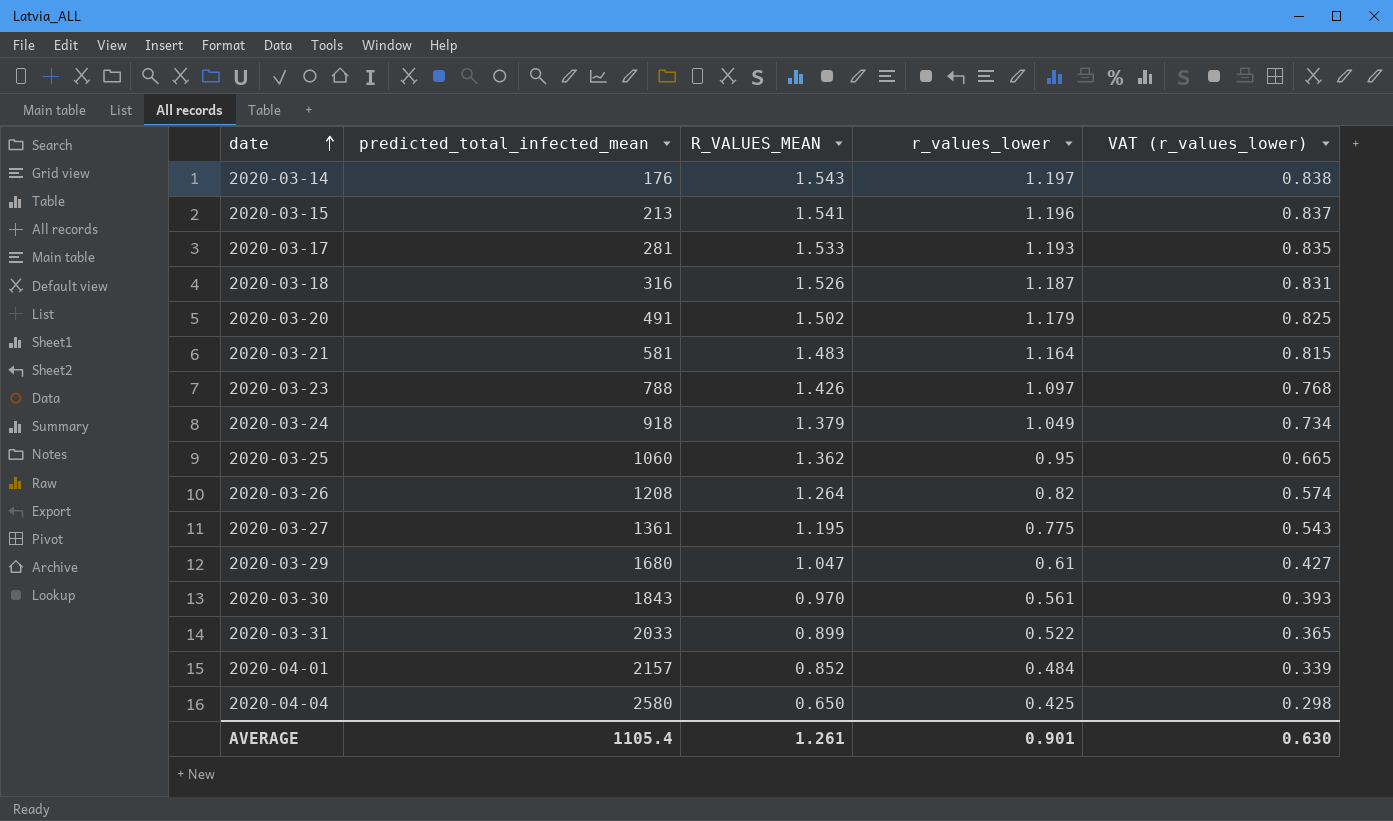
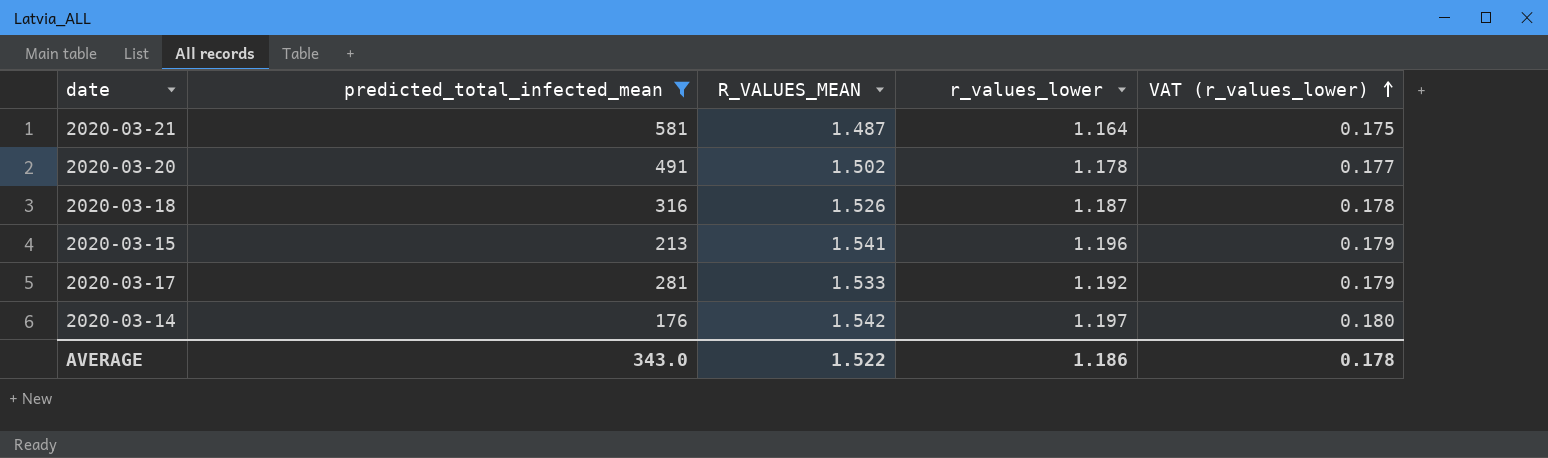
filter: none -> predicted_total_infected_mean <= 581
row order: date ascending -> VAT (r_values_lower) ascending
column VAT (r_values_lower) | formula: [r_values_lower] * 0.7 -> [r_values_lower] * 0.15
2020-03-21 | R_VALUES_MEAN: 1.483 -> 1.487
2020-03-20 | r_values_lower: 1.179 -> 1.178
2020-03-17 | r_values_lower: 1.193 -> 1.192
2020-03-14 | R_VALUES_MEAN: 1.543 -> 1.542
AVERAGE | predicted_total_infected_mean: 1105.4 -> 343.0
AVERAGE | R_VALUES_MEAN: 1.261 -> 1.522
AVERAGE | r_values_lower: 0.901 -> 1.186
AVERAGE | VAT (r_values_lower): 0.630 -> 0.178

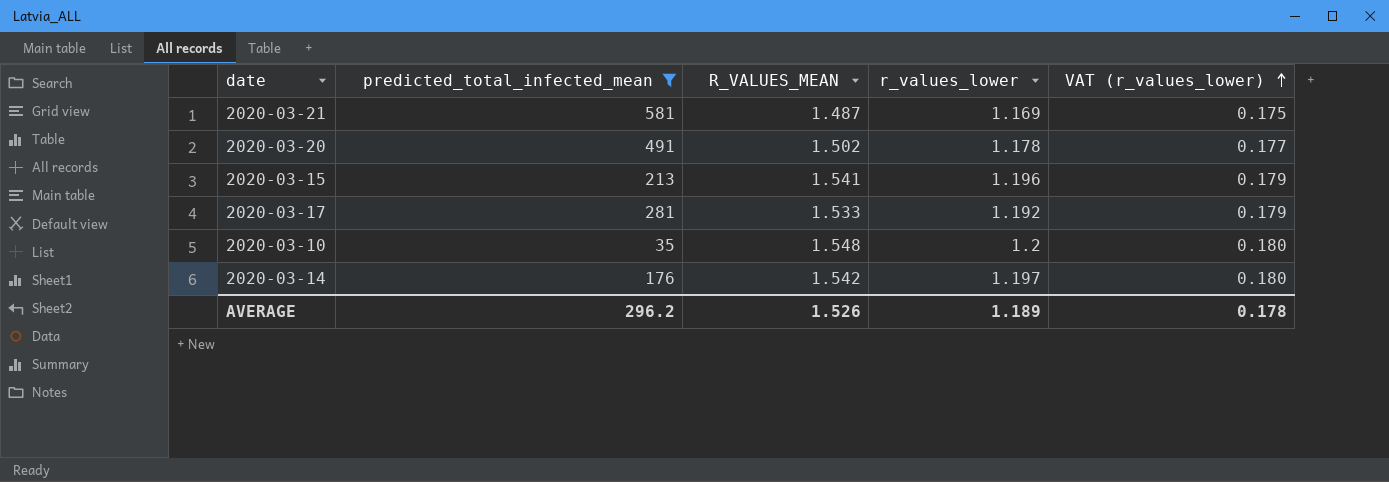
row 2020-03-18: 316 | 1.526 | 1.187 | 0.178 -> none
2020-03-21 | r_values_lower: 1.164 -> 1.169
row 2020-03-10: none -> 35 | 1.548 | 1.2 | 0.180
AVERAGE | predicted_total_infected_mean: 343.0 -> 296.2
AVERAGE | R_VALUES_MEAN: 1.522 -> 1.526
AVERAGE | r_values_lower: 1.186 -> 1.189

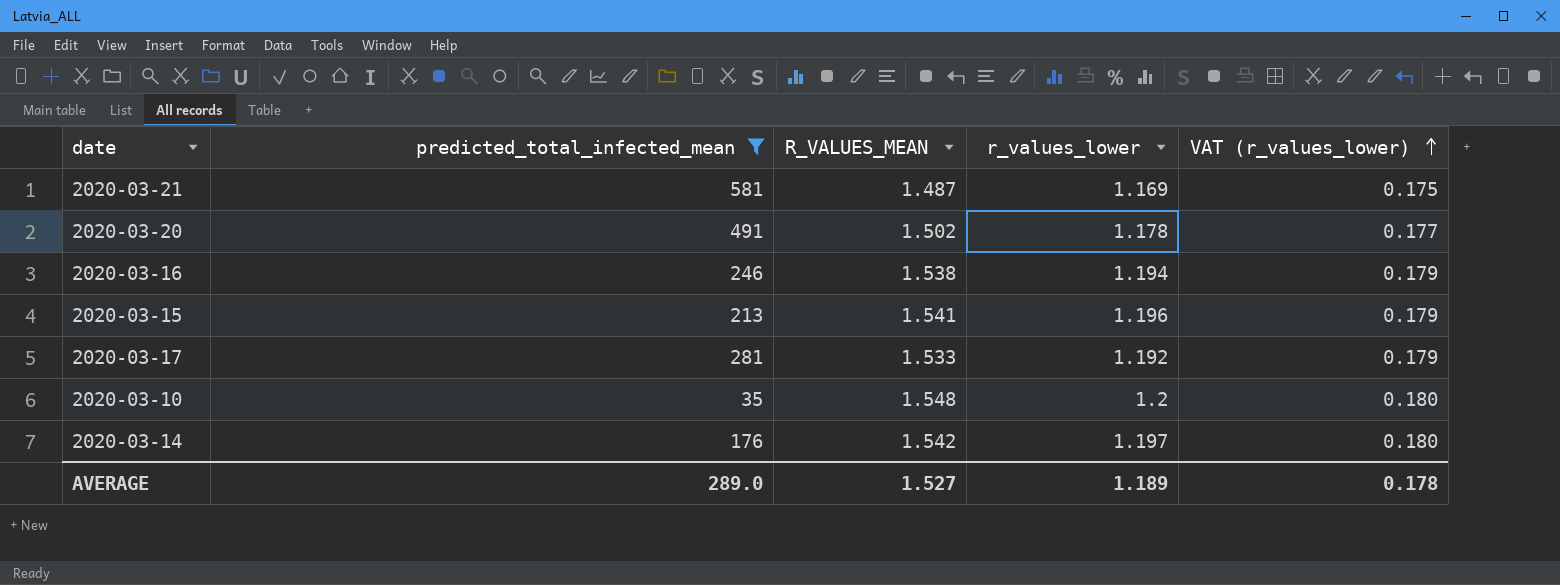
row 2020-03-16: none -> 246 | 1.538 | 1.194 | 0.179
AVERAGE | predicted_total_infected_mean: 296.2 -> 289.0
AVERAGE | R_VALUES_MEAN: 1.526 -> 1.527

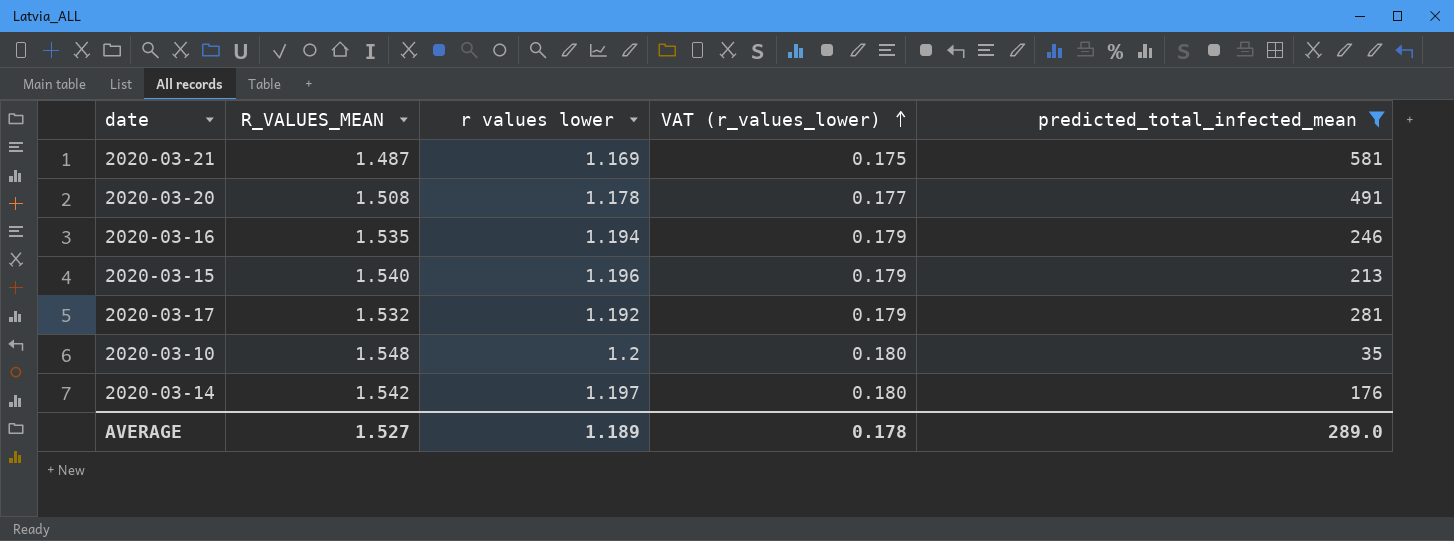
column name: r_values_lower -> r values lower
column predicted_total_infected_mean | position: 2 -> 5
2020-03-20 | R_VALUES_MEAN: 1.502 -> 1.508
2020-03-16 | R_VALUES_MEAN: 1.538 -> 1.535
2020-03-15 | R_VALUES_MEAN: 1.541 -> 1.540
2020-03-17 | R_VALUES_MEAN: 1.533 -> 1.532

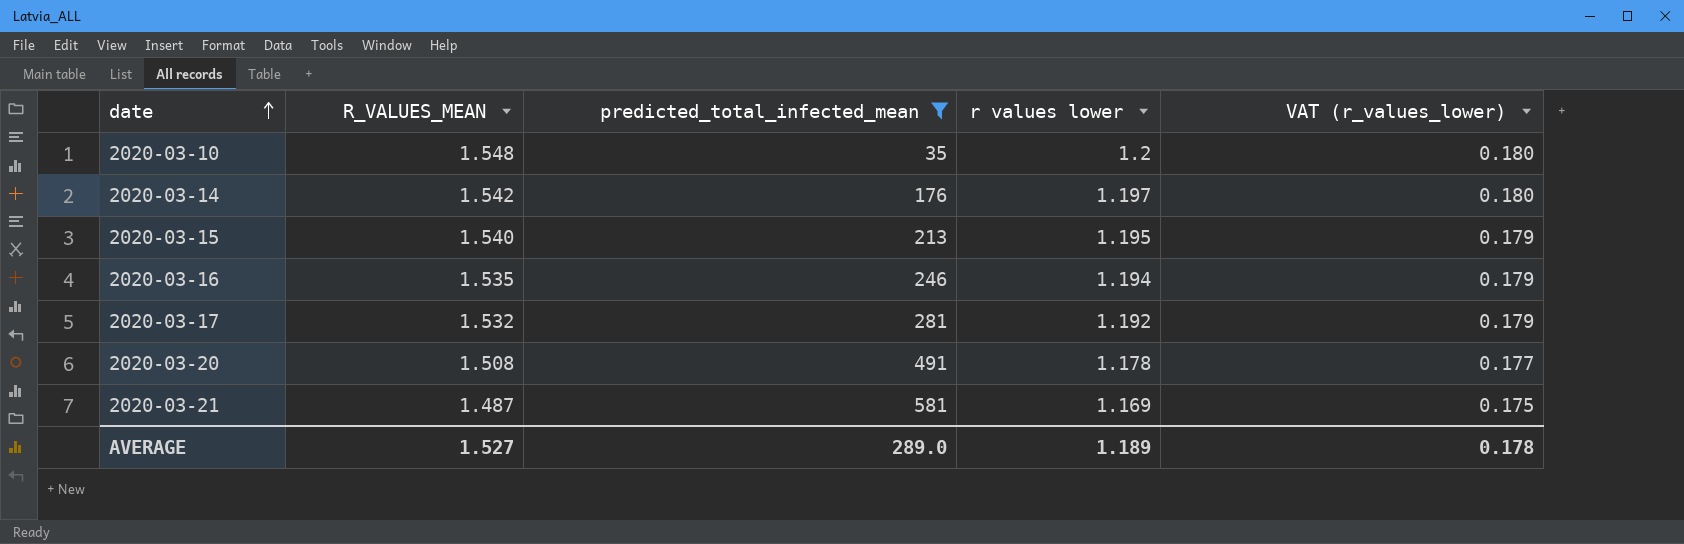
row order: VAT (r_values_lower) ascending -> date ascending
column predicted_total_infected_mean | position: 5 -> 3
2020-03-15 | r values lower: 1.196 -> 1.195

